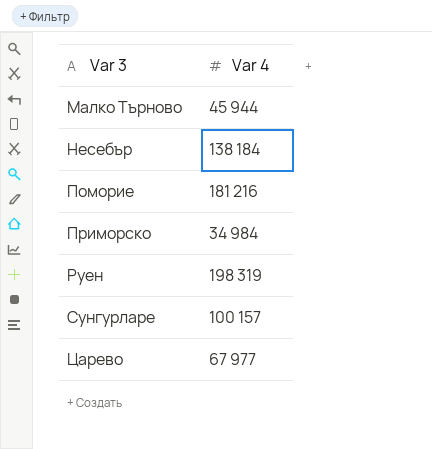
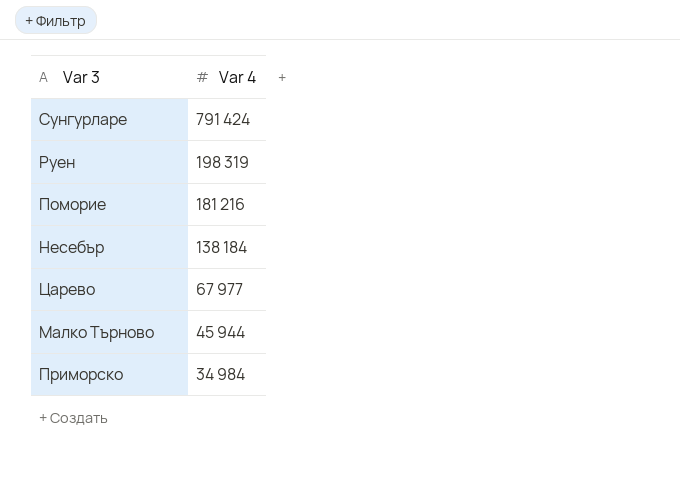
row order: none -> Var 4 descending
Cунгуpлape | Var 4: 100 157 -> 791 424

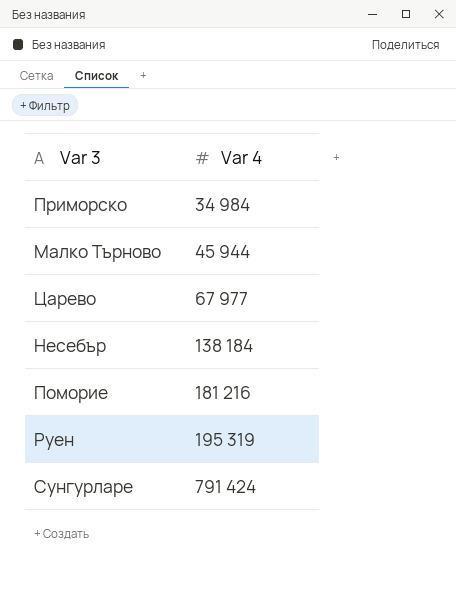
row order: Var 4 descending -> Var 4 ascending
Pуeн | Var 4: 198 319 -> 195 319

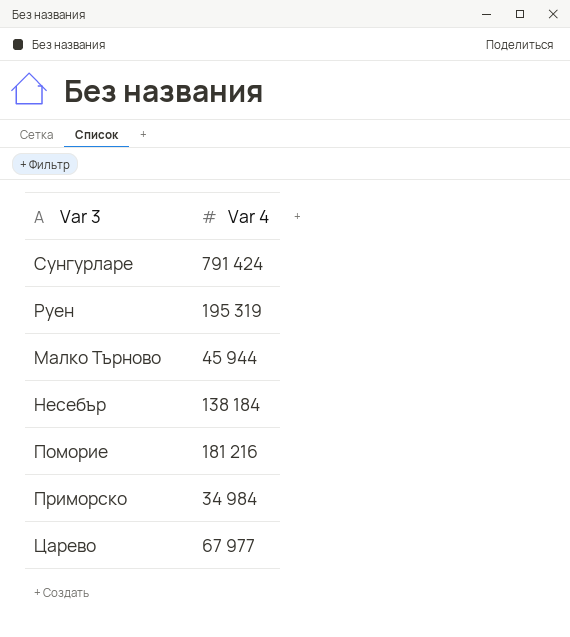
row order: Var 4 ascending -> Var 3 ascending

